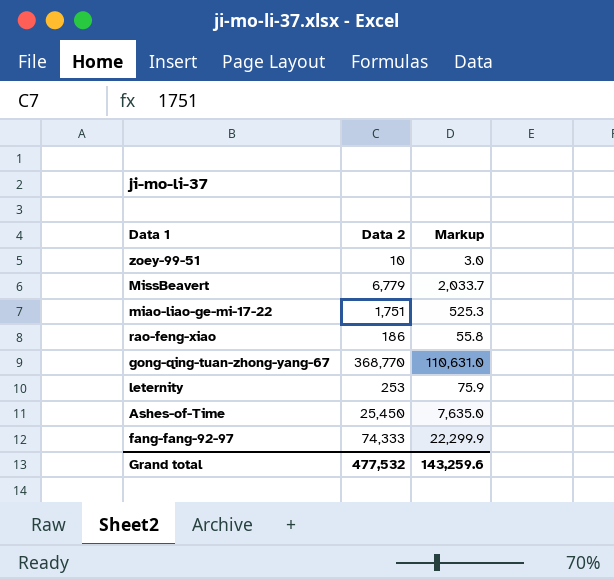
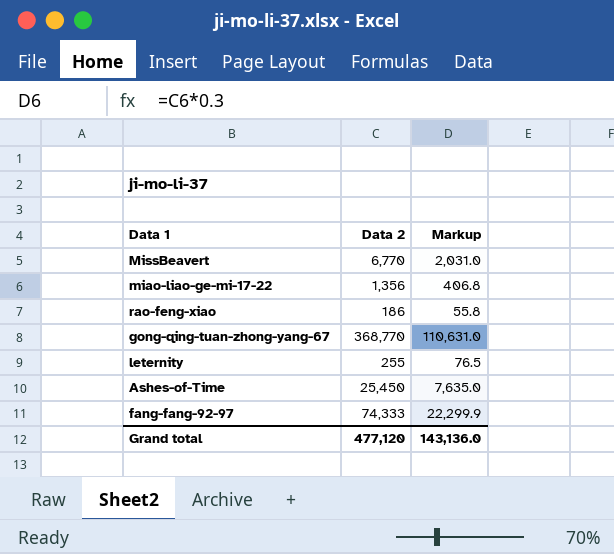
row zoey-99-51: 10 | 3.0 -> none
MissBeavert | Data 2: 6,779 -> 6,770
MissBeavert | Markup: 2,033.7 -> 2,031.0
miao-liao-ge-mi-17-22 | Data 2: 1,751 -> 1,356
miao-liao-ge-mi-17-22 | Markup: 525.3 -> 406.8
leternity | Data 2: 253 -> 255
leternity | Markup: 75.9 -> 76.5
Grand total | Data 2: 477,532 -> 477,120
Grand total | Markup: 143,259.6 -> 143,136.0

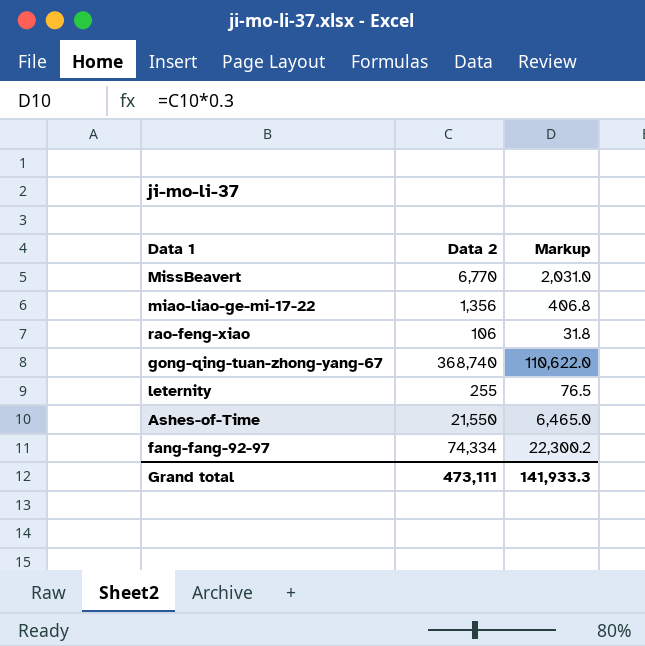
rao-feng-xiao | Data 2: 186 -> 106
rao-feng-xiao | Markup: 55.8 -> 31.8
gong-qing-tuan-zhong-yang-67 | Data 2: 368,770 -> 368,740
gong-qing-tuan-zhong-yang-67 | Markup: 110,631.0 -> 110,622.0
Ashes-of-Time | Data 2: 25,450 -> 21,550
Ashes-of-Time | Markup: 7,635.0 -> 6,465.0
fang-fang-92-97 | Data 2: 74,333 -> 74,334
fang-fang-92-97 | Markup: 22,299.9 -> 22,300.2
Grand total | Data 2: 477,120 -> 473,111
Grand total | Markup: 143,136.0 -> 141,933.3

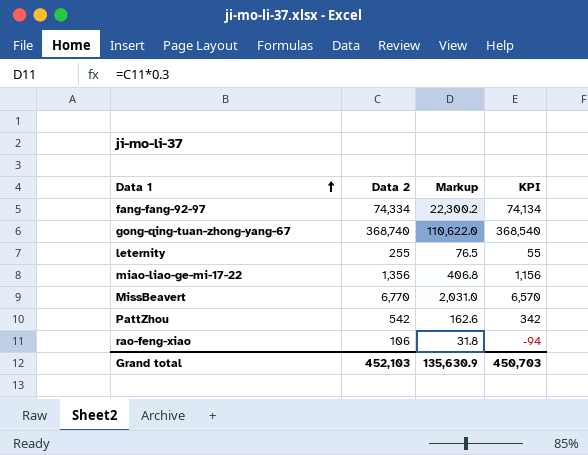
row order: none -> Data 1 ascending
column KPI | formula: none -> [Data 2] - 200
row Ashes-of-Time: 21,550 | 6,465.0 -> none
row PattZhou: none -> 542 | 162.6 | 342
Grand total | Data 2: 473,111 -> 452,103
Grand total | Markup: 141,933.3 -> 135,630.9

